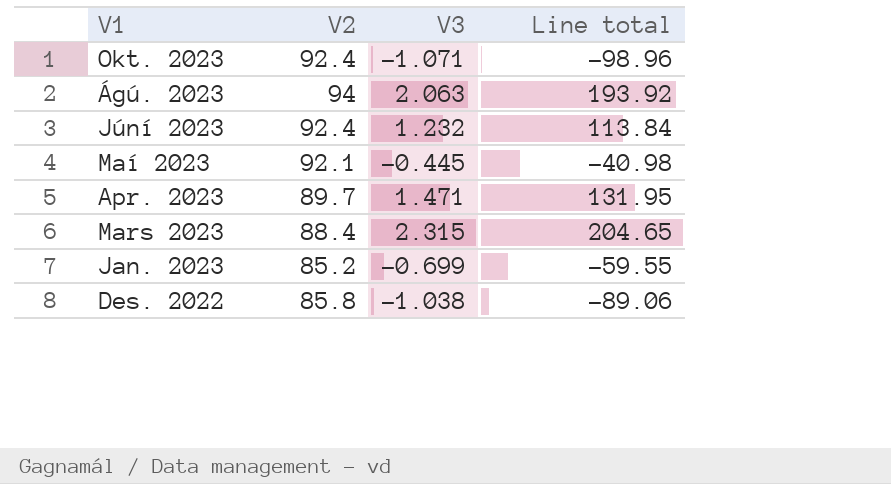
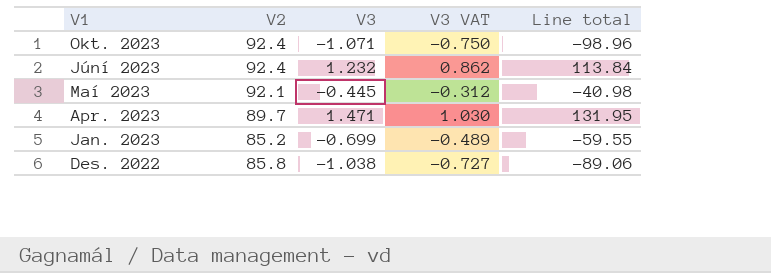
column V3 VAT | formula: none -> [V3] * 0.7
row Ágú. 2023: 94 | 2.063 | 193.92 -> none
row Mars 2023: 88.4 | 2.315 | 204.65 -> none

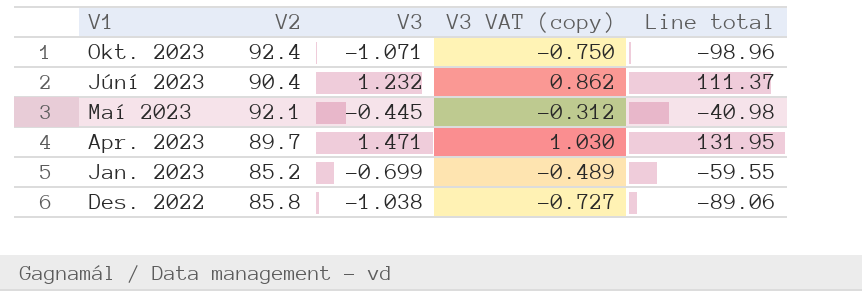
column name: V3 VAT -> V3 VAT (copy)
Júní 2023 | V2: 92.4 -> 90.4
Júní 2023 | Line total: 113.84 -> 111.37

